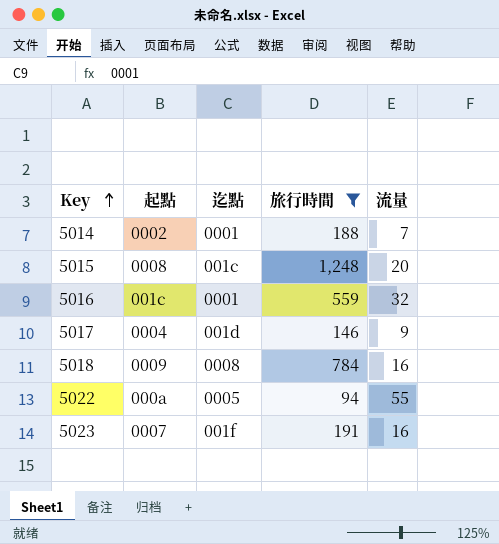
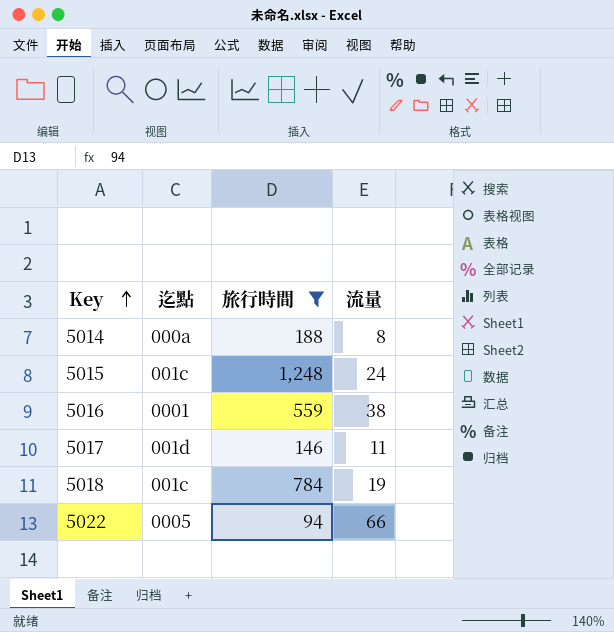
column 起點 | position: 2 -> none
row 5023: 0007 | 001f | 191 | 16 -> none
5014 | 迄點: 0001 -> 000a
5014 | 流量: 7 -> 8
5015 | 流量: 20 -> 24
5016 | 流量: 32 -> 38
5017 | 流量: 9 -> 11
5018 | 迄點: 0008 -> 001c
5018 | 流量: 16 -> 19
5022 | 流量: 55 -> 66

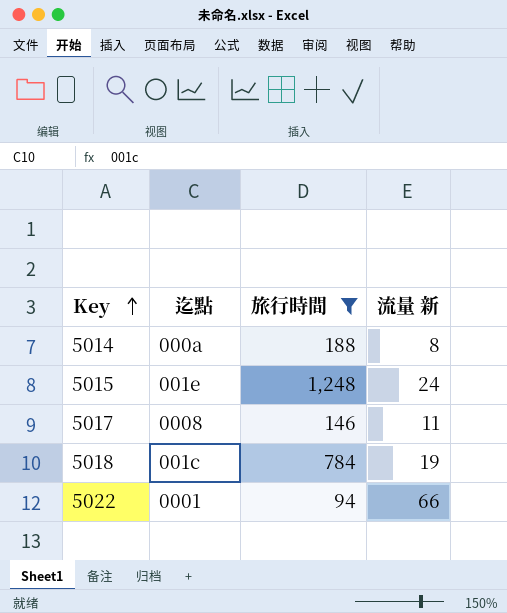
column name: 流量 -> 流量 新
row 5016: 0001 | 559 | 38 -> none
5015 | 迄點: 001c -> 001e
5017 | 迄點: 001d -> 0008
5022 | 迄點: 0005 -> 0001

